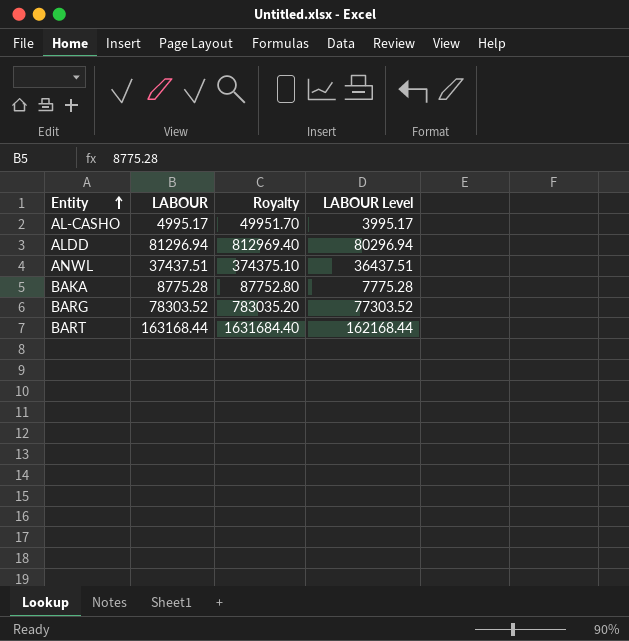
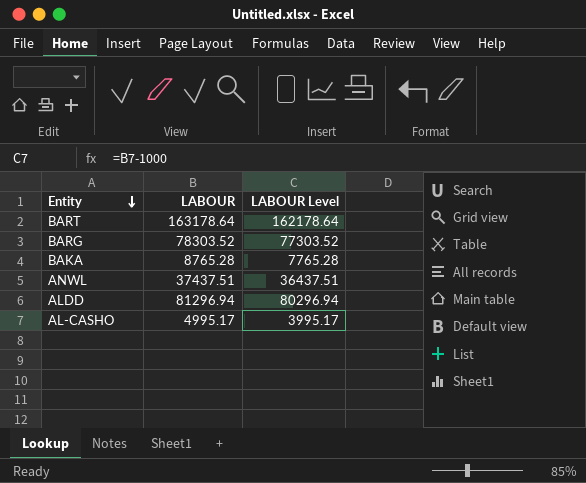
row order: Entity ascending -> Entity descending
column Royalty | formula: [LABOUR] * 10 -> none
BART | LABOUR: 163168.44 -> 163178.64
BART | LABOUR Level: 162168.44 -> 162178.64
BAKA | LABOUR: 8775.28 -> 8765.28
BAKA | LABOUR Level: 7775.28 -> 7765.28

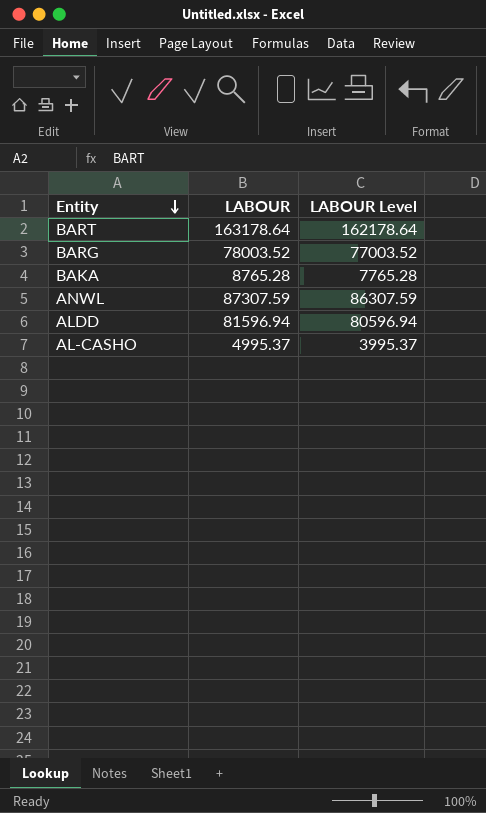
BARG | LABOUR: 78303.52 -> 78003.52
BARG | LABOUR Level: 77303.52 -> 77003.52
ANWL | LABOUR: 37437.51 -> 87307.59
ANWL | LABOUR Level: 36437.51 -> 86307.59
ALDD | LABOUR: 81296.94 -> 81596.94
ALDD | LABOUR Level: 80296.94 -> 80596.94
AL-CASHO | LABOUR: 4995.17 -> 4995.37
AL-CASHO | LABOUR Level: 3995.17 -> 3995.37

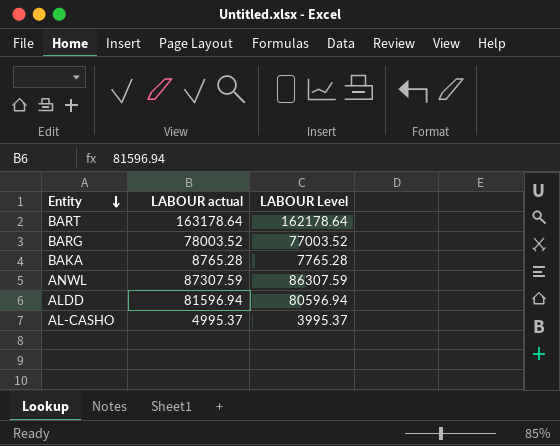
column name: LABOUR -> LABOUR actual

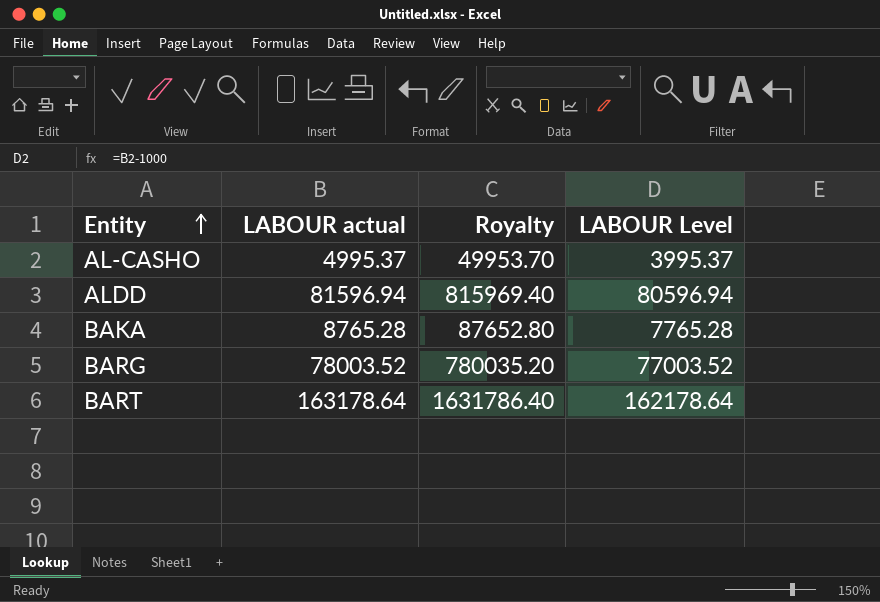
row order: Entity descending -> Entity ascending
column Royalty | formula: none -> [LABOUR actual] * 10
row ANWL: 87307.59 | 86307.59 -> none

